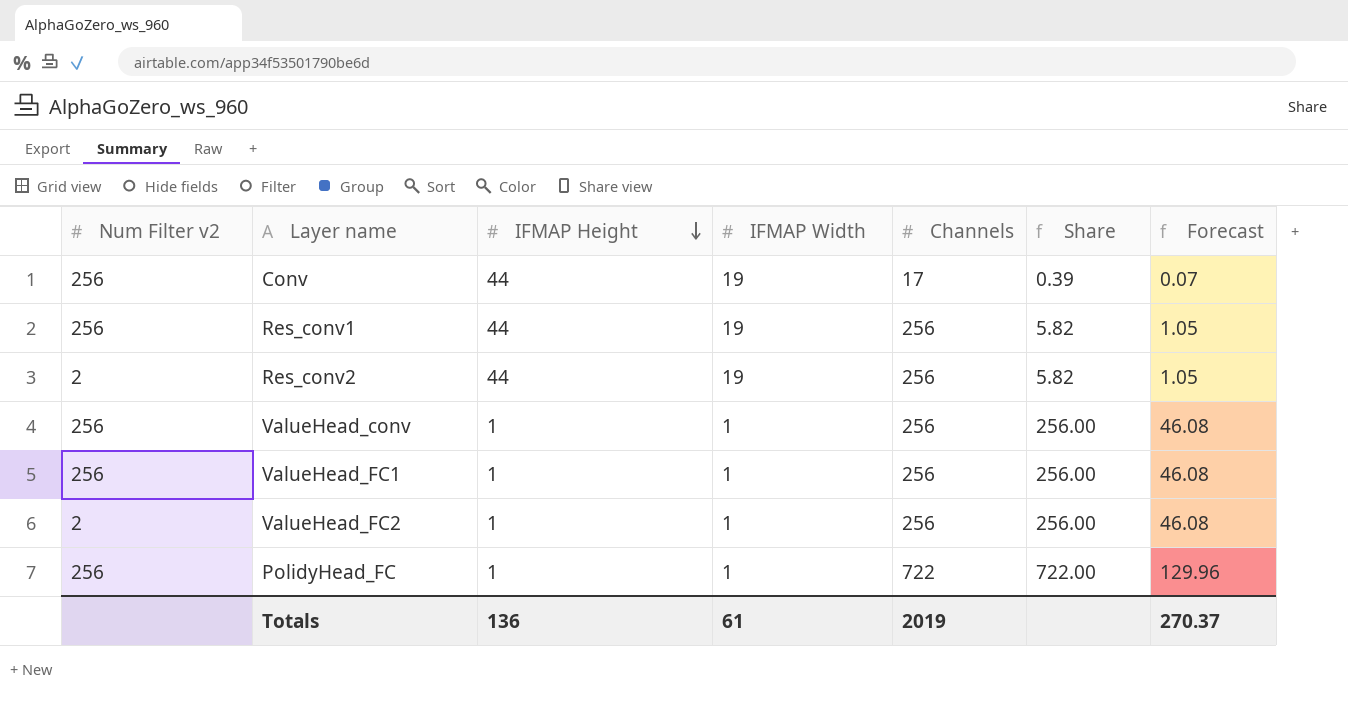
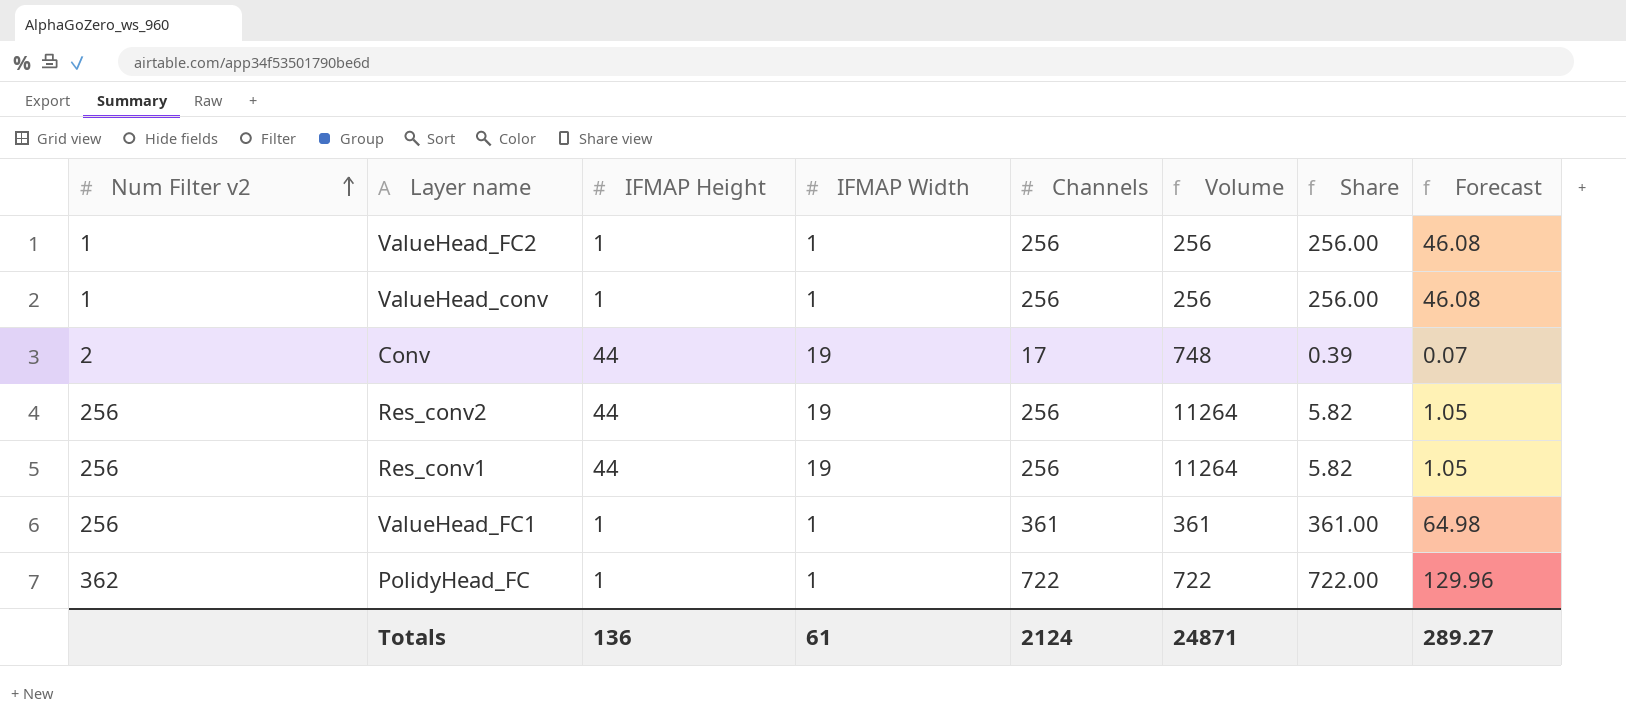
row order: IFMAP Height descending -> Num Filter v2 ascending
column Volume | formula: none -> [IFMAP Height] * [Channels]
ValueHead_FC2 | Num Filter v2: 2 -> 1
ValueHead_conv | Num Filter v2: 256 -> 1
Conv | Num Filter v2: 256 -> 2
Res_conv2 | Num Filter v2: 2 -> 256
ValueHead_FC1 | Channels: 256 -> 361
ValueHead_FC1 | Share: 256.00 -> 361.00
ValueHead_FC1 | Forecast: 46.08 -> 64.98
PolidyHead_FC | Num Filter v2: 256 -> 362
Totals | Channels: 2019 -> 2124
Totals | Forecast: 270.37 -> 289.27

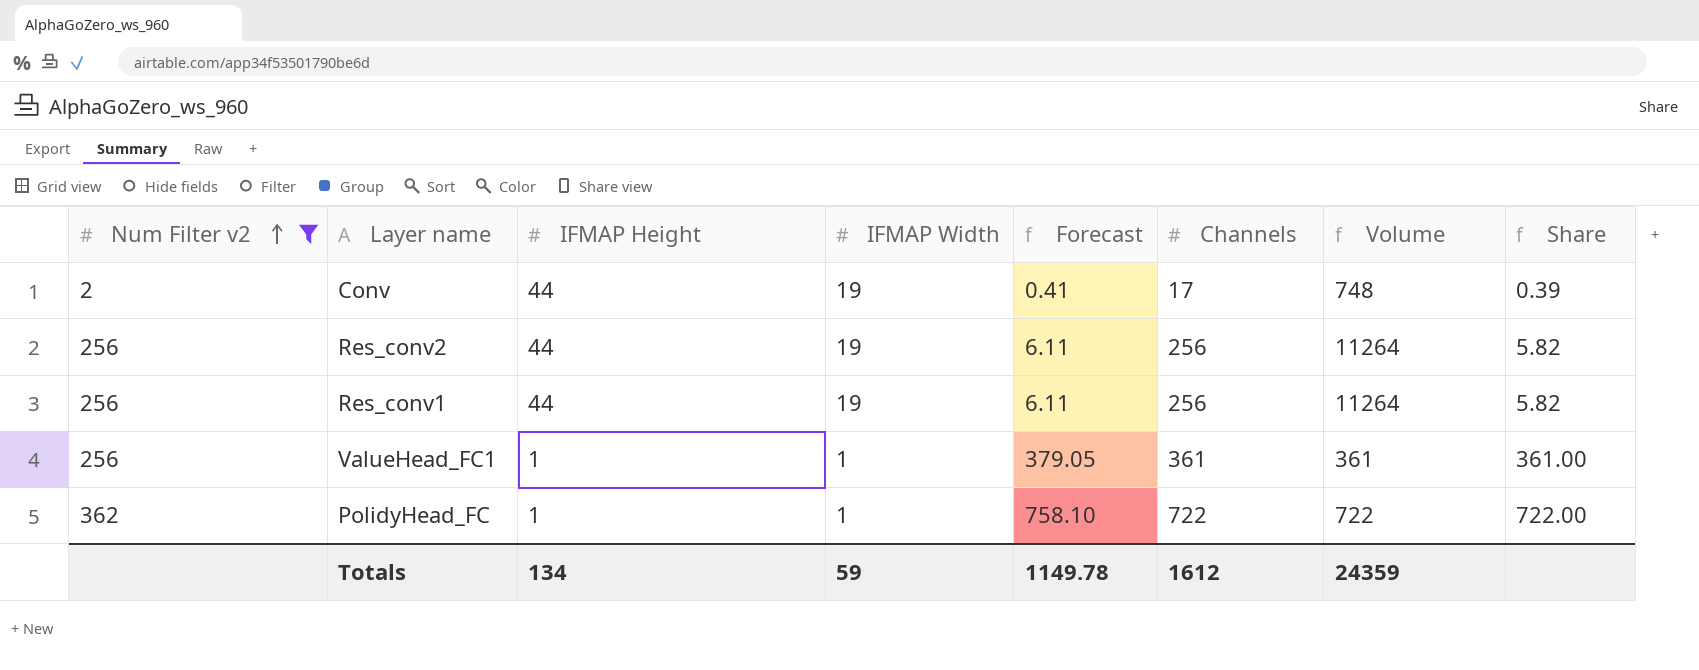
filter: none -> Num Filter v2 != 1
column Forecast | formula: [Share] * 0.18 -> [Share] * 1.05
column Forecast | position: 8 -> 5
Totals | IFMAP Height: 136 -> 134
Totals | IFMAP Width: 61 -> 59
Totals | Forecast: 289.27 -> 1149.78
Totals | Channels: 2124 -> 1612
Totals | Volume: 24871 -> 24359

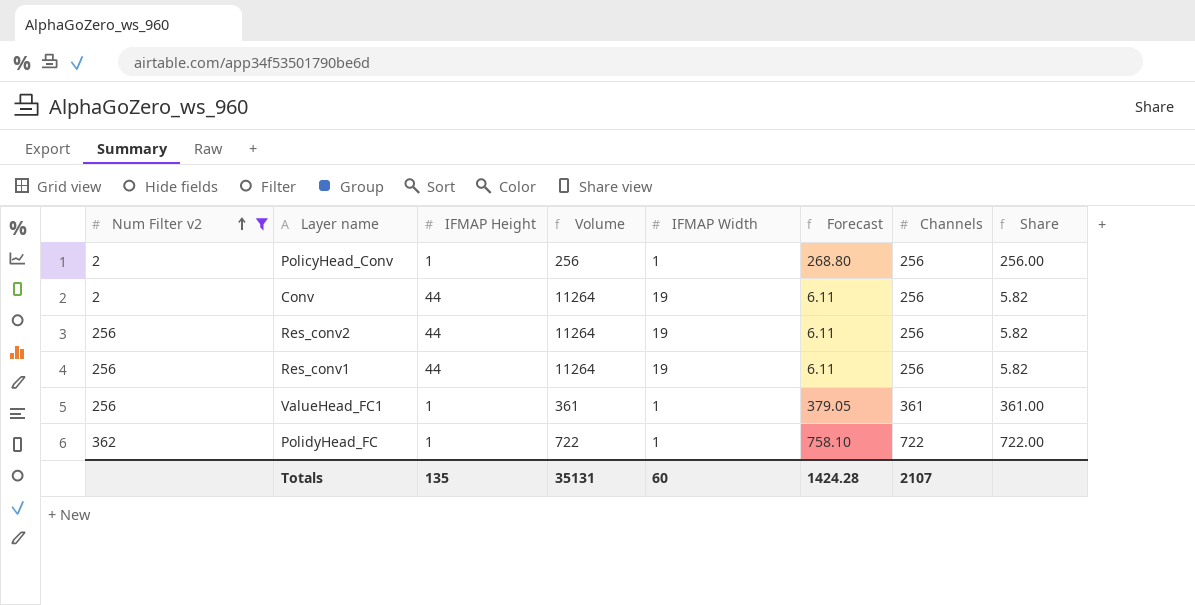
column Volume | position: 7 -> 4
row PolicyHead_Conv: none -> 2 | 1 | 256 | 1 | 268.80 | 256 | 256.00
Conv | Volume: 748 -> 11264
Conv | Forecast: 0.41 -> 6.11
Conv | Channels: 17 -> 256
Conv | Share: 0.39 -> 5.82
Totals | IFMAP Height: 134 -> 135
Totals | Volume: 24359 -> 35131
Totals | IFMAP Width: 59 -> 60
Totals | Forecast: 1149.78 -> 1424.28
Totals | Channels: 1612 -> 2107

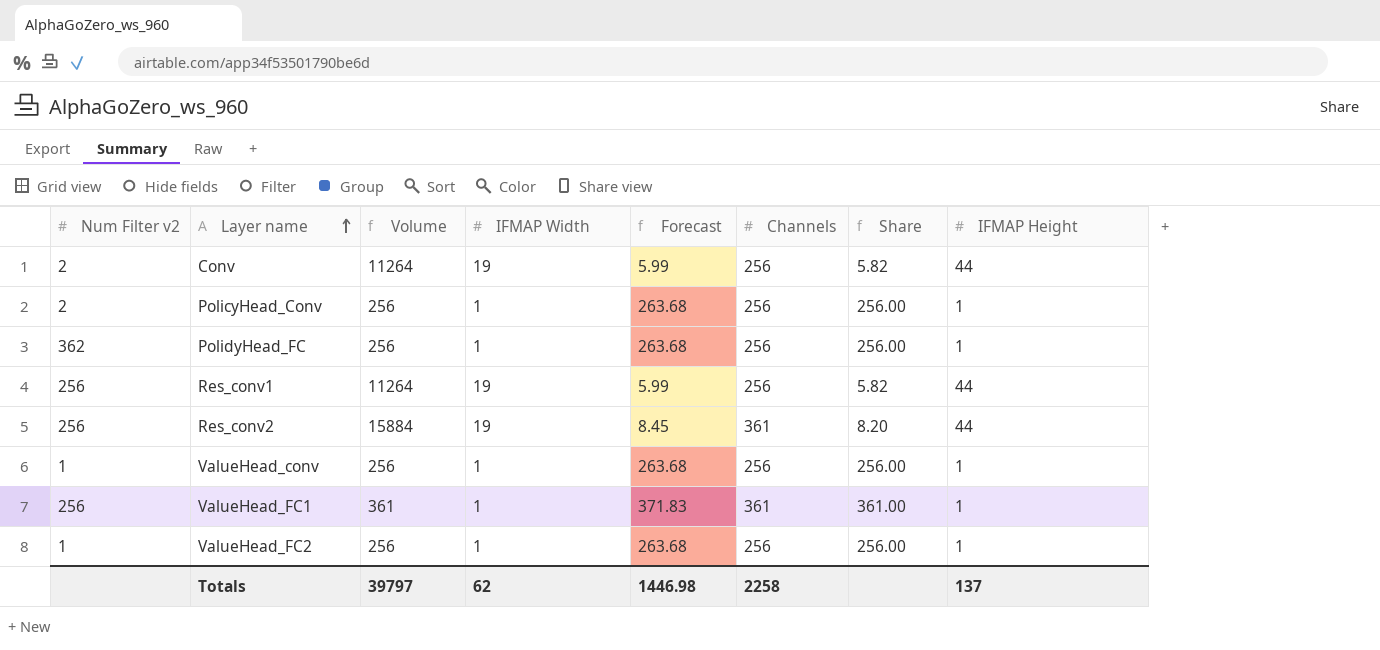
filter: Num Filter v2 != 1 -> none
row order: Num Filter v2 ascending -> Layer name ascending
column Forecast | formula: [Share] * 1.05 -> [Share] * 1.03
column IFMAP Height | position: 3 -> 8
PolidyHead_FC | Volume: 722 -> 256
PolidyHead_FC | Channels: 722 -> 256
PolidyHead_FC | Share: 722.00 -> 256.00
Res_conv2 | Volume: 11264 -> 15884
Res_conv2 | Channels: 256 -> 361
Res_conv2 | Share: 5.82 -> 8.20
Totals | Volume: 35131 -> 39797
Totals | IFMAP Width: 60 -> 62
Totals | Forecast: 1424.28 -> 1446.98
Totals | Channels: 2107 -> 2258
Totals | IFMAP Height: 135 -> 137

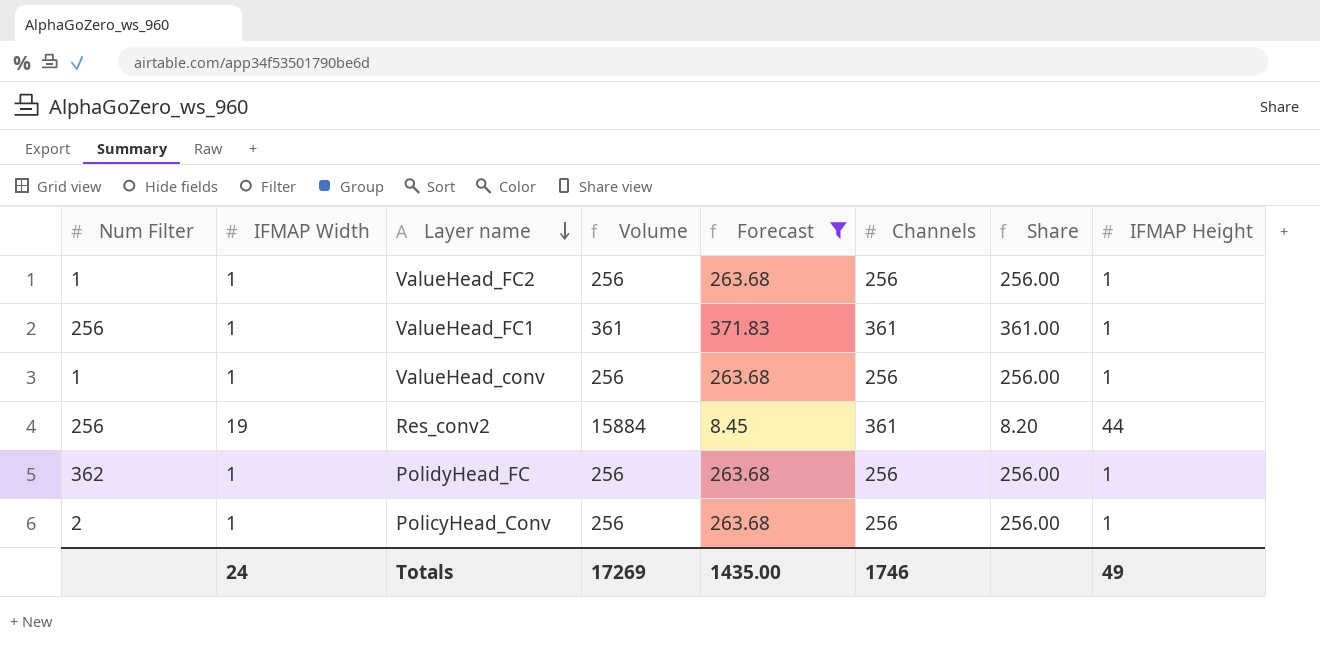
filter: none -> Forecast != 5.99
row order: Layer name ascending -> Layer name descending
column name: Num Filter v2 -> Num Filter
column IFMAP Width | position: 4 -> 2
Totals | IFMAP Width: 62 -> 24
Totals | Volume: 39797 -> 17269
Totals | Forecast: 1446.98 -> 1435.00
Totals | Channels: 2258 -> 1746
Totals | IFMAP Height: 137 -> 49

